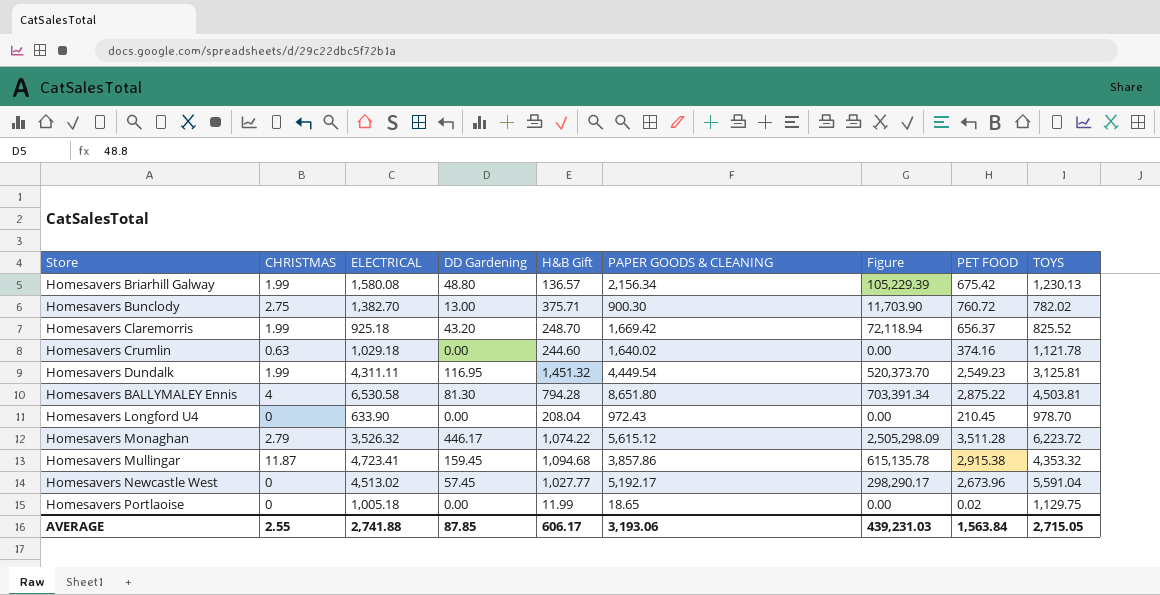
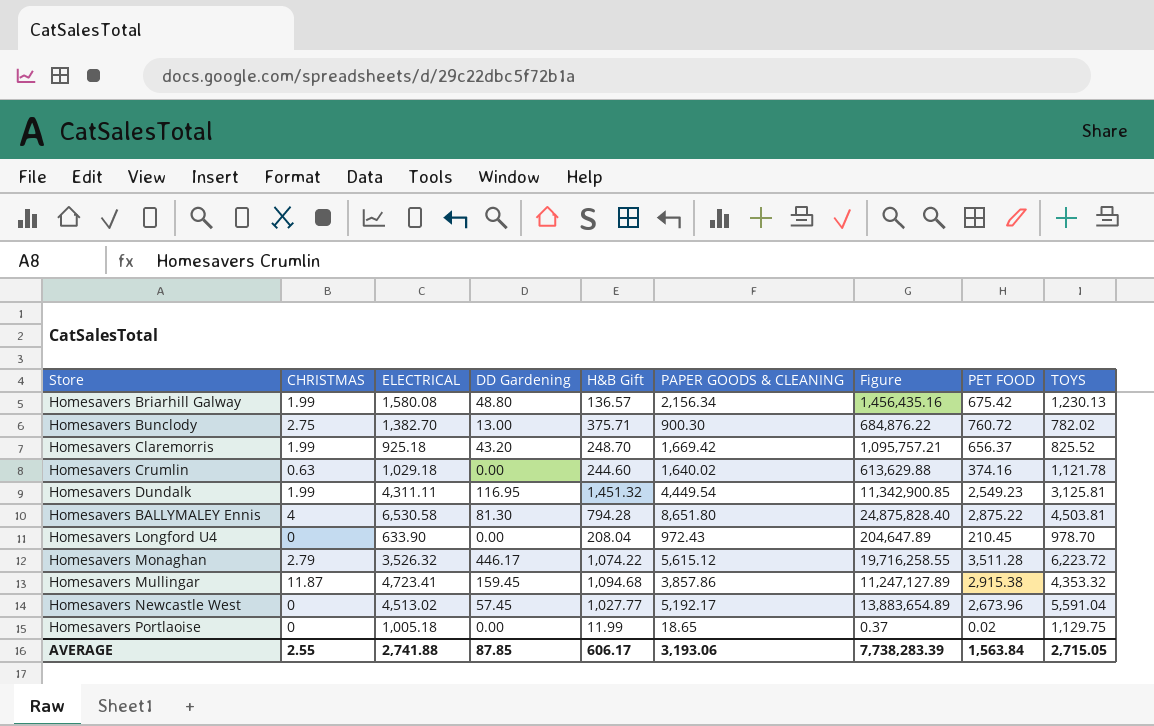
column Figure | formula: [DD Gardening] * [PAPER GOODS & CLEANING] -> [PAPER GOODS & CLEANING] * [PET FOOD]
AVERAGE | Figure: 439,231.03 -> 7,738,283.39

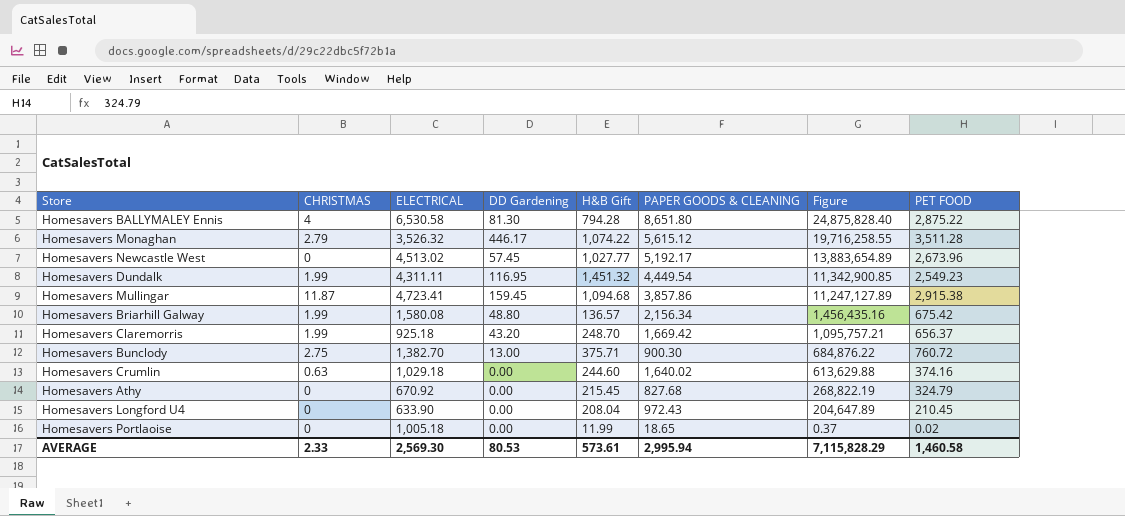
row order: none -> Figure descending
column TOYS | position: 9 -> none
row Homesavers Athy: none -> 0 | 670.92 | 0.00 | 215.45 | 827.68 | 268,822.19 | 324.79
AVERAGE | CHRISTMAS: 2.55 -> 2.33
AVERAGE | ELECTRICAL: 2,741.88 -> 2,569.30
AVERAGE | DD Gardening: 87.85 -> 80.53
AVERAGE | H&B Gift: 606.17 -> 573.61
AVERAGE | PAPER GOODS & CLEANING: 3,193.06 -> 2,995.94
AVERAGE | Figure: 7,738,283.39 -> 7,115,828.29
AVERAGE | PET FOOD: 1,563.84 -> 1,460.58

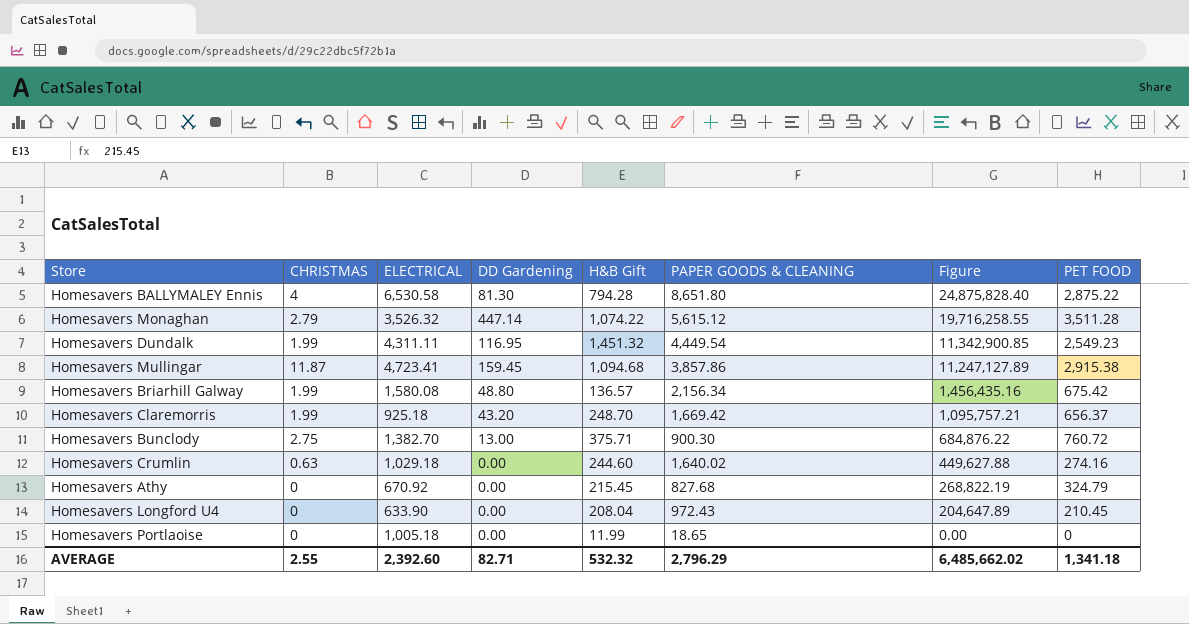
row Homesavers Newcastle West: 0 | 4,513.02 | 57.45 | 1,027.77 | 5,192.17 | 13,883,654.89 | 2,673.96 -> none
Homesavers Monaghan | DD Gardening: 446.17 -> 447.14
Homesavers Crumlin | Figure: 613,629.88 -> 449,627.88
Homesavers Crumlin | PET FOOD: 374.16 -> 274.16
Homesavers Portlaoise | Figure: 0.37 -> 0.00
Homesavers Portlaoise | PET FOOD: 0.02 -> 0
AVERAGE | CHRISTMAS: 2.33 -> 2.55
AVERAGE | ELECTRICAL: 2,569.30 -> 2,392.60
AVERAGE | DD Gardening: 80.53 -> 82.71
AVERAGE | H&B Gift: 573.61 -> 532.32
AVERAGE | PAPER GOODS & CLEANING: 2,995.94 -> 2,796.29
AVERAGE | Figure: 7,115,828.29 -> 6,485,662.02
AVERAGE | PET FOOD: 1,460.58 -> 1,341.18

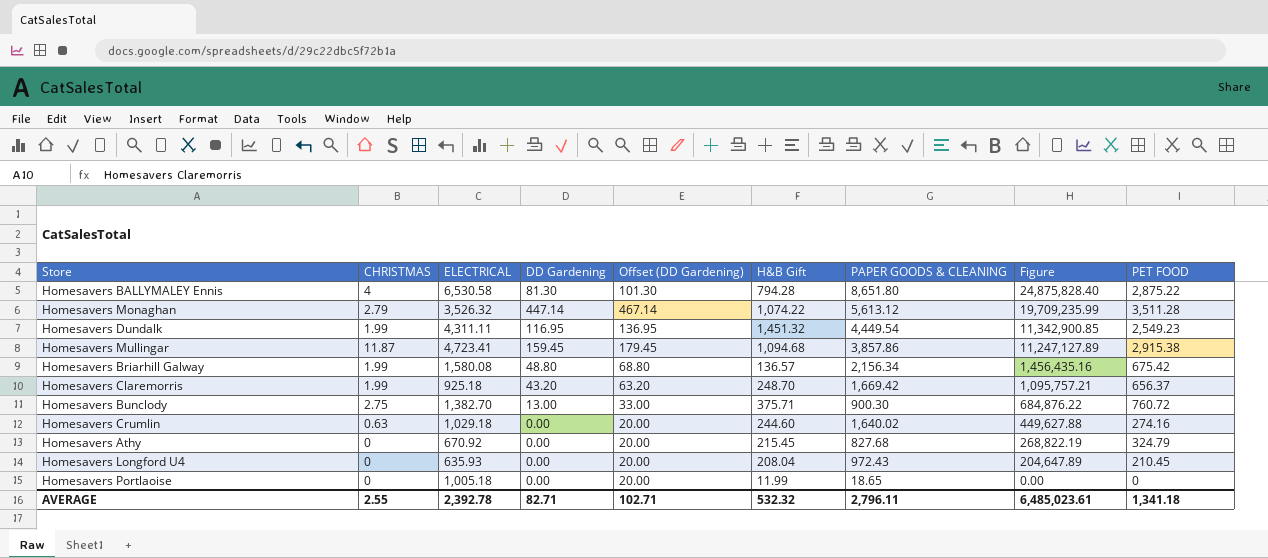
column Offset (DD Gardening) | formula: none -> [DD Gardening] + 20
Homesavers Monaghan | PAPER GOODS & CLEANING: 5,615.12 -> 5,613.12
Homesavers Monaghan | Figure: 19,716,258.55 -> 19,709,235.99
Homesavers Longford U4 | ELECTRICAL: 633.90 -> 635.93
AVERAGE | ELECTRICAL: 2,392.60 -> 2,392.78
AVERAGE | PAPER GOODS & CLEANING: 2,796.29 -> 2,796.11
AVERAGE | Figure: 6,485,662.02 -> 6,485,023.61

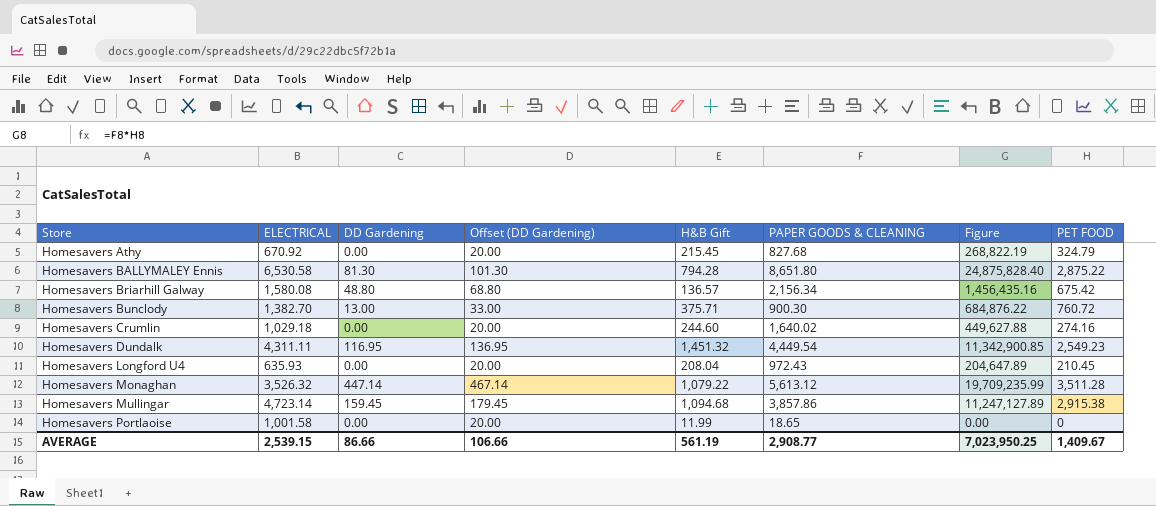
row order: Figure descending -> Store ascending
column CHRISTMAS | position: 2 -> none
row Homesavers Claremorris: 1.99 | 925.18 | 43.20 | 63.20 | 248.70 | 1,669.42 | 1,095,757.21 | 656.37 -> none
Homesavers Monaghan | H&B Gift: 1,074.22 -> 1,079.22
Homesavers Mullingar | ELECTRICAL: 4,723.41 -> 4,723.14
Homesavers Portlaoise | ELECTRICAL: 1,005.18 -> 1,001.58
AVERAGE | ELECTRICAL: 2,392.78 -> 2,539.15
AVERAGE | DD Gardening: 82.71 -> 86.66
AVERAGE | Offset (DD Gardening): 102.71 -> 106.66
AVERAGE | H&B Gift: 532.32 -> 561.19
AVERAGE | PAPER GOODS & CLEANING: 2,796.11 -> 2,908.77
AVERAGE | Figure: 6,485,023.61 -> 7,023,950.25
AVERAGE | PET FOOD: 1,341.18 -> 1,409.67

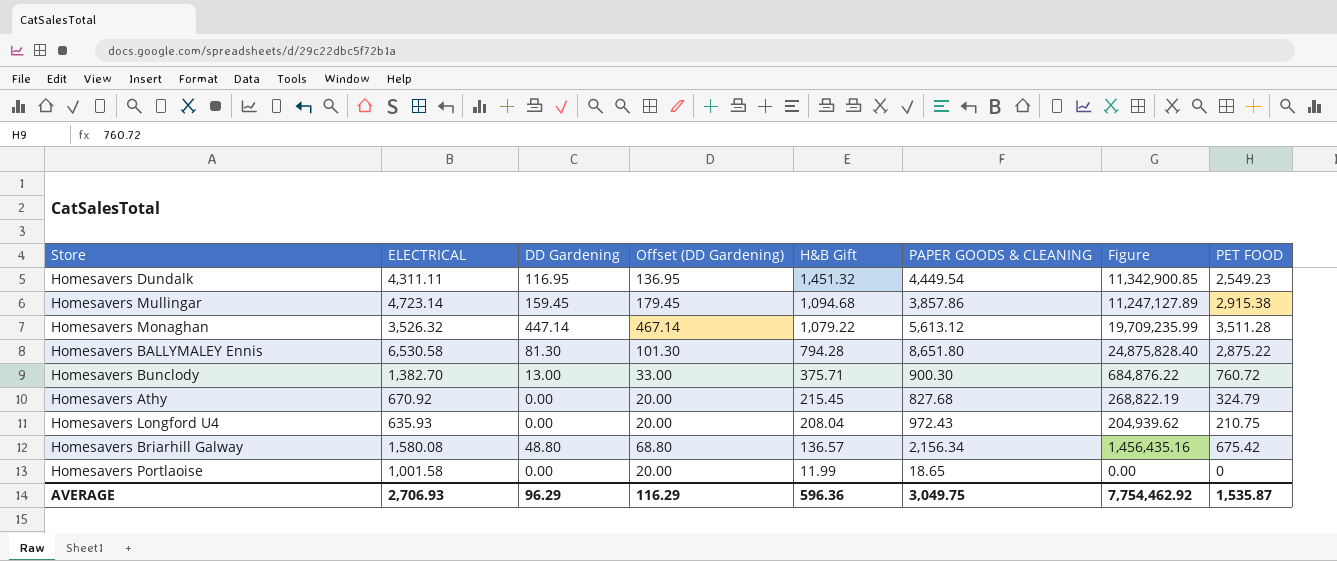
row order: Store ascending -> H&B Gift descending
row Homesavers Crumlin: 1,029.18 | 0.00 | 20.00 | 244.60 | 1,640.02 | 449,627.88 | 274.16 -> none
Homesavers Longford U4 | Figure: 204,647.89 -> 204,939.62
Homesavers Longford U4 | PET FOOD: 210.45 -> 210.75
AVERAGE | ELECTRICAL: 2,539.15 -> 2,706.93
AVERAGE | DD Gardening: 86.66 -> 96.29
AVERAGE | Offset (DD Gardening): 106.66 -> 116.29
AVERAGE | H&B Gift: 561.19 -> 596.36
AVERAGE | PAPER GOODS & CLEANING: 2,908.77 -> 3,049.75
AVERAGE | Figure: 7,023,950.25 -> 7,754,462.92
AVERAGE | PET FOOD: 1,409.67 -> 1,535.87

